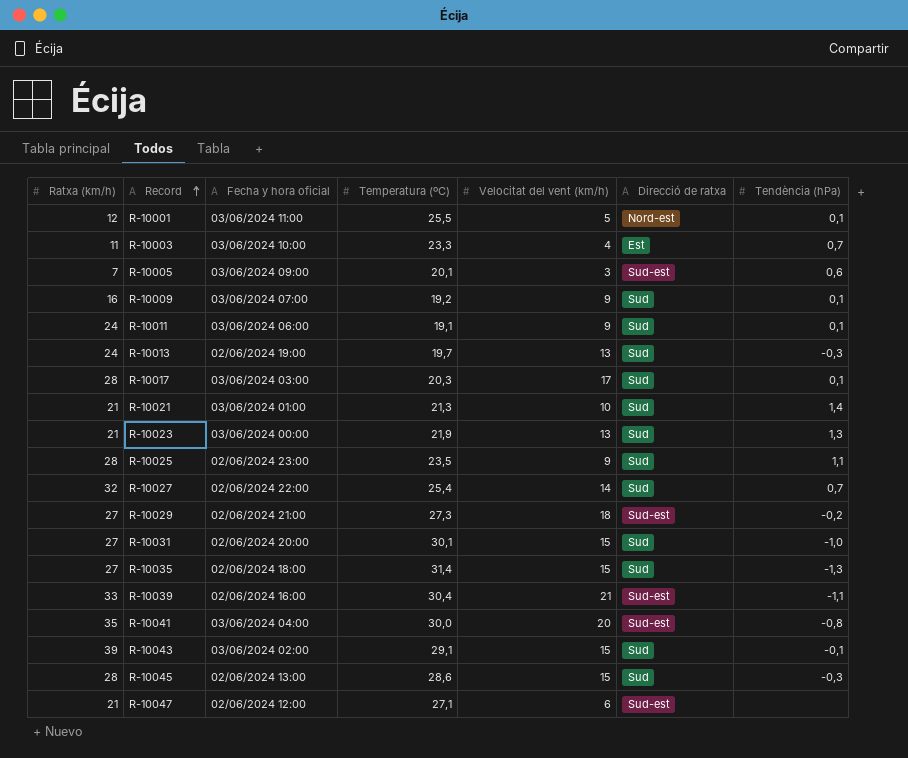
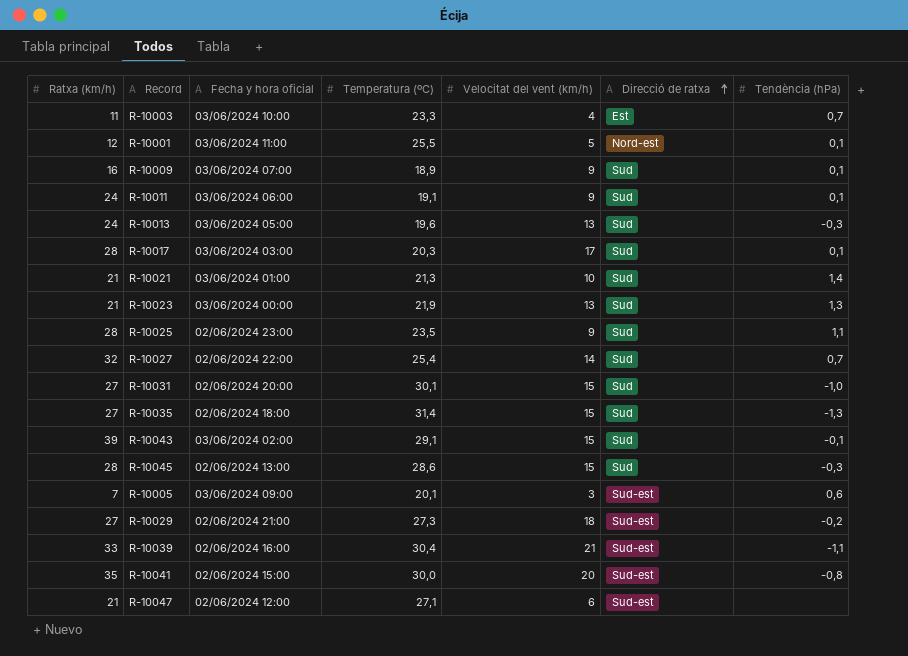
row order: Record ascending -> Direcció de ratxa ascending
R-10009 | Temperatura (ºC): 19,2 -> 18,9
R-10013 | Fecha y hora oficial: 02/06/2024 19:00 -> 03/06/2024 05:00
R-10013 | Temperatura (ºC): 19,7 -> 19,6
R-10041 | Fecha y hora oficial: 03/06/2024 04:00 -> 02/06/2024 15:00

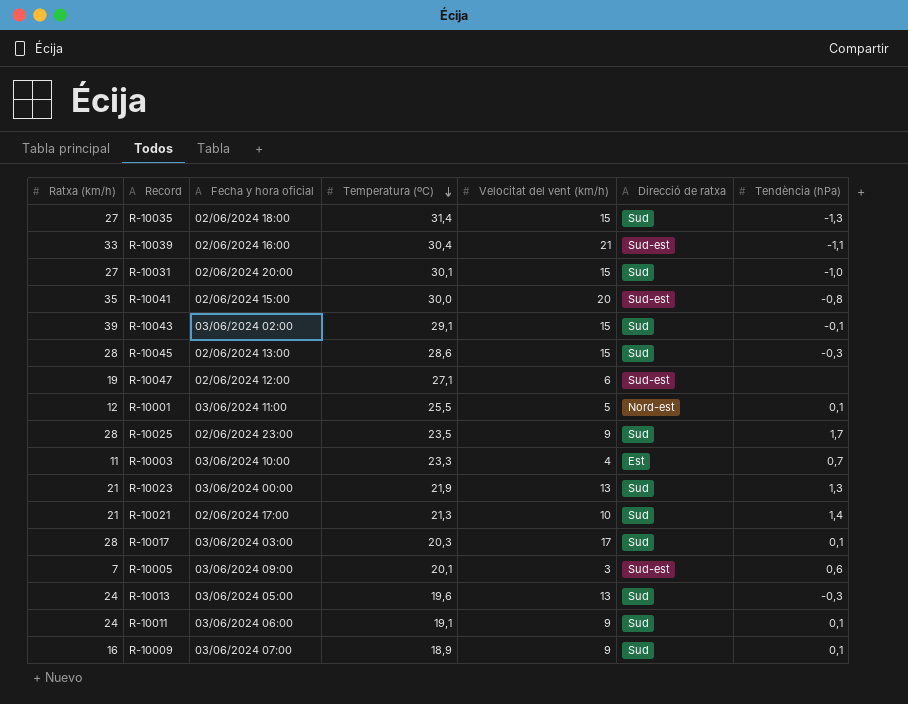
row order: Direcció de ratxa ascending -> Temperatura (ºC) descending
row R-10027: 32 | 02/06/2024 22:00 | 25,4 | 14 | Sud | 0,7 -> none
row R-10029: 27 | 02/06/2024 21:00 | 27,3 | 18 | Sud-est | -0,2 -> none
R-10047 | Ratxa (km/h): 21 -> 19
R-10025 | Tendència (hPa): 1,1 -> 1,7
R-10021 | Fecha y hora oficial: 03/06/2024 01:00 -> 02/06/2024 17:00

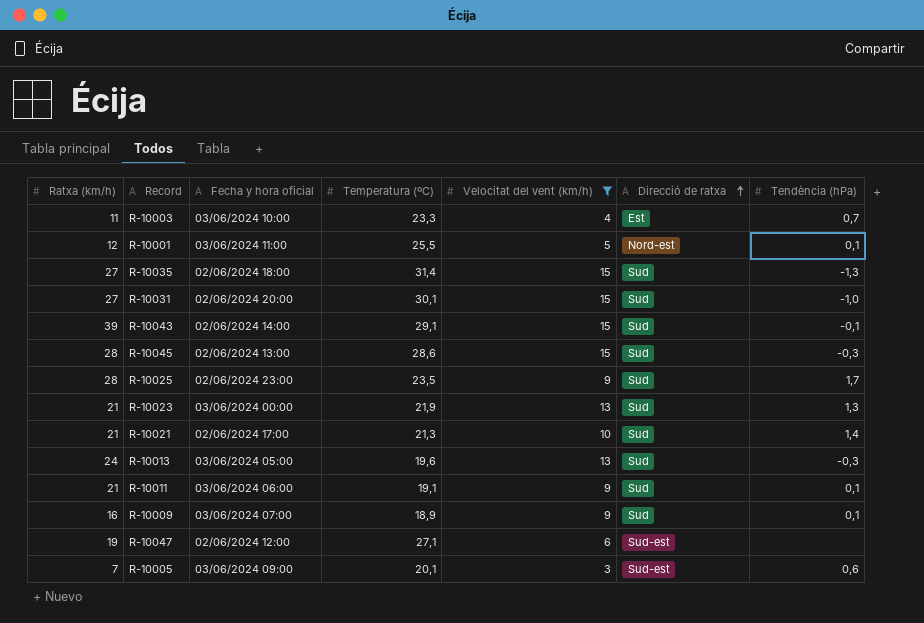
filter: none -> Velocitat del vent (km/h) <= 15
row order: Temperatura (ºC) descending -> Direcció de ratxa ascending
R-10043 | Fecha y hora oficial: 03/06/2024 02:00 -> 02/06/2024 14:00
R-10011 | Ratxa (km/h): 24 -> 21

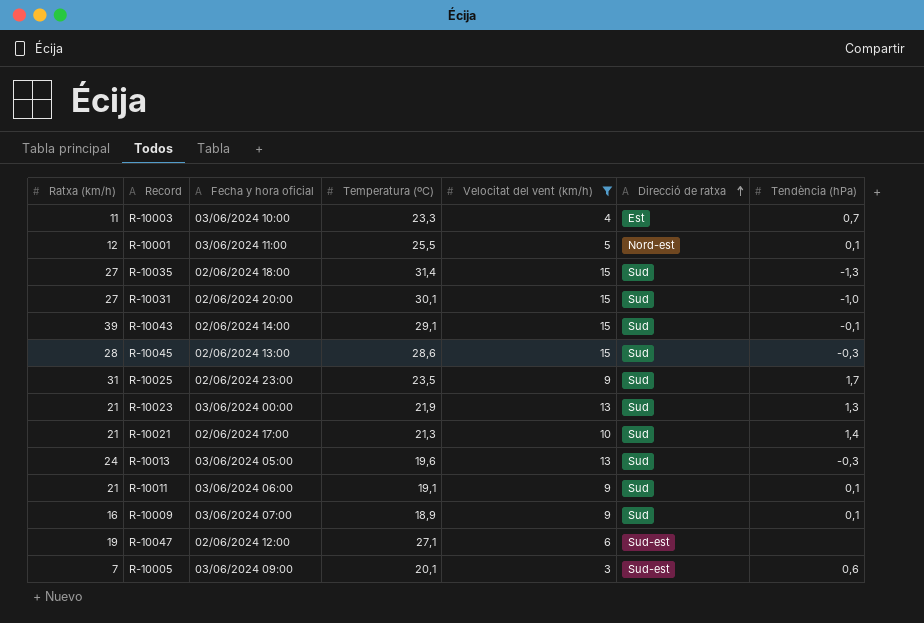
R-10025 | Ratxa (km/h): 28 -> 31

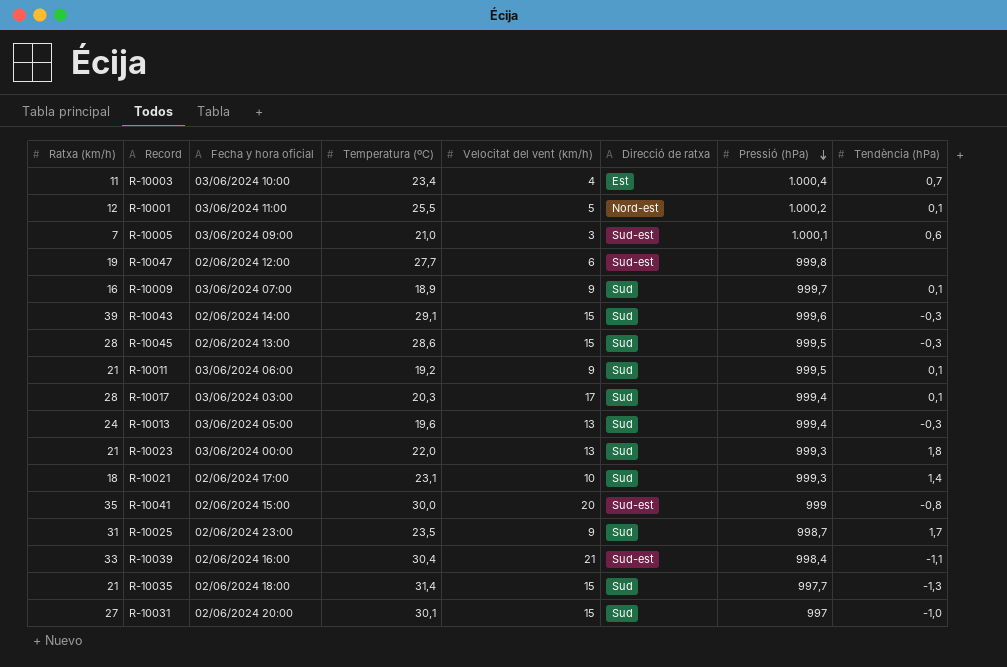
filter: Velocitat del vent (km/h) <= 15 -> none
row order: Direcció de ratxa ascending -> Pressió (hPa) descending
column Pressió (hPa) | position: none -> 7
R-10003 | Temperatura (ºC): 23,3 -> 23,4
R-10005 | Temperatura (ºC): 20,1 -> 21,0
R-10047 | Temperatura (ºC): 27,1 -> 27,7
R-10043 | Tendència (hPa): -0,1 -> -0,3
R-10011 | Temperatura (ºC): 19,1 -> 19,2
R-10023 | Temperatura (ºC): 21,9 -> 22,0
R-10023 | Tendència (hPa): 1,3 -> 1,8
R-10021 | Ratxa (km/h): 21 -> 18
R-10021 | Temperatura (ºC): 21,3 -> 23,1
R-10035 | Ratxa (km/h): 27 -> 21

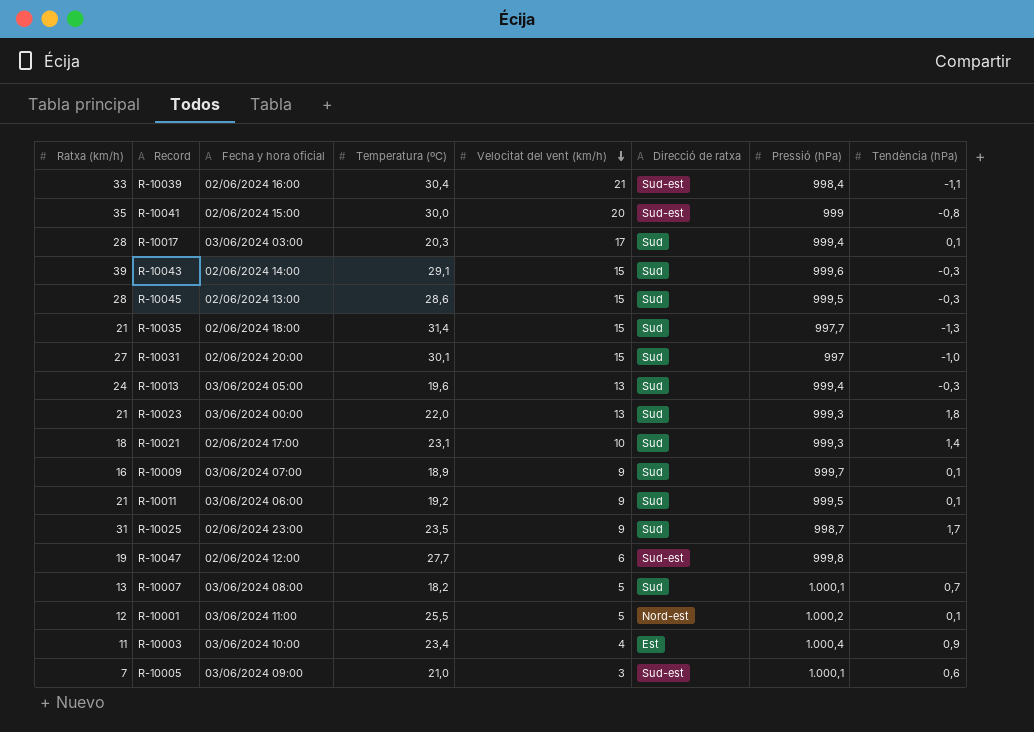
row order: Pressió (hPa) descending -> Velocitat del vent (km/h) descending
row R-10007: none -> 13 | 03/06/2024 08:00 | 18,2 | 5 | Sud | 1.000,1 | 0,7
R-10003 | Tendència (hPa): 0,7 -> 0,9

